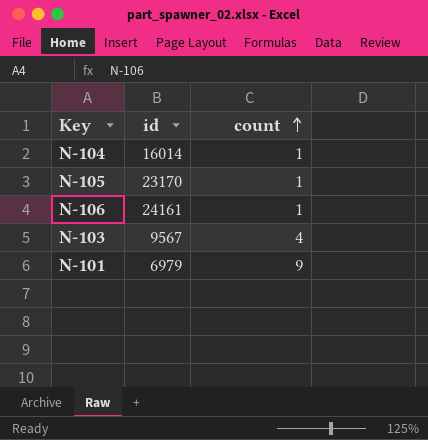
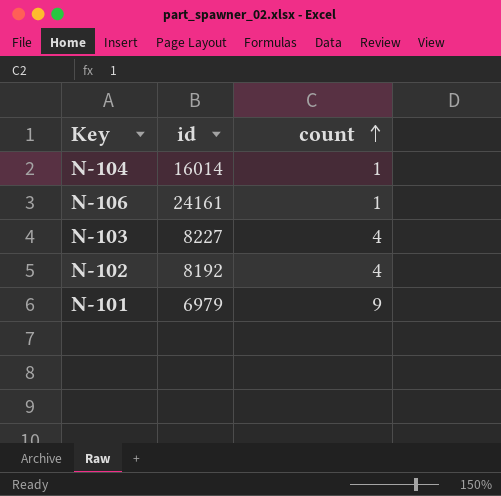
row N-105: 23170 | 1 -> none
N-103 | id: 9567 -> 8227
row N-102: none -> 8192 | 4

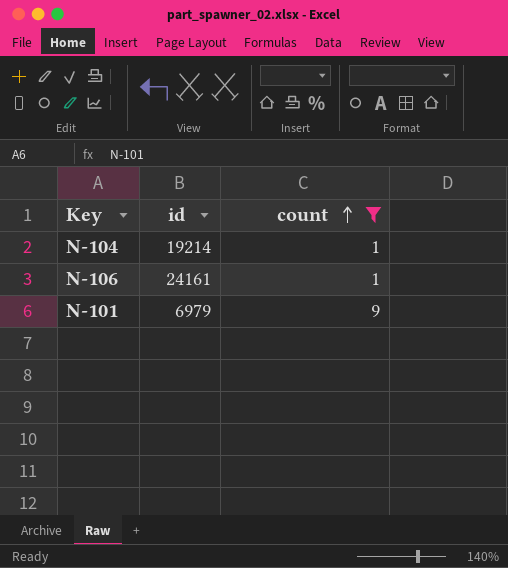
filter: none -> count != 4
N-104 | id: 16014 -> 19214

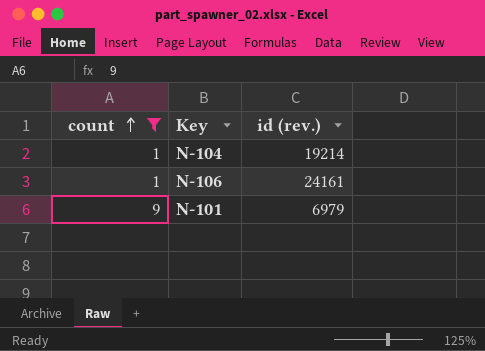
column count | position: 3 -> 1
column name: id -> id (rev.)

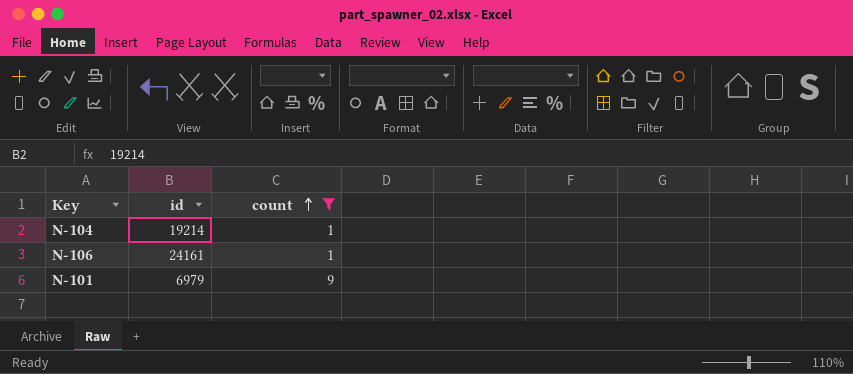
column name: id (rev.) -> id
column count | position: 1 -> 3

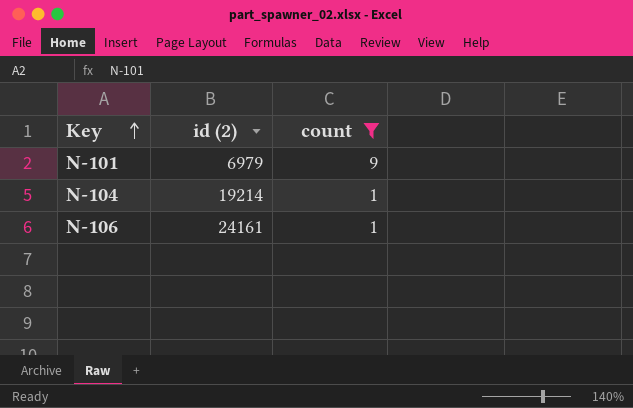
row order: count ascending -> Key ascending
column name: id -> id (2)

